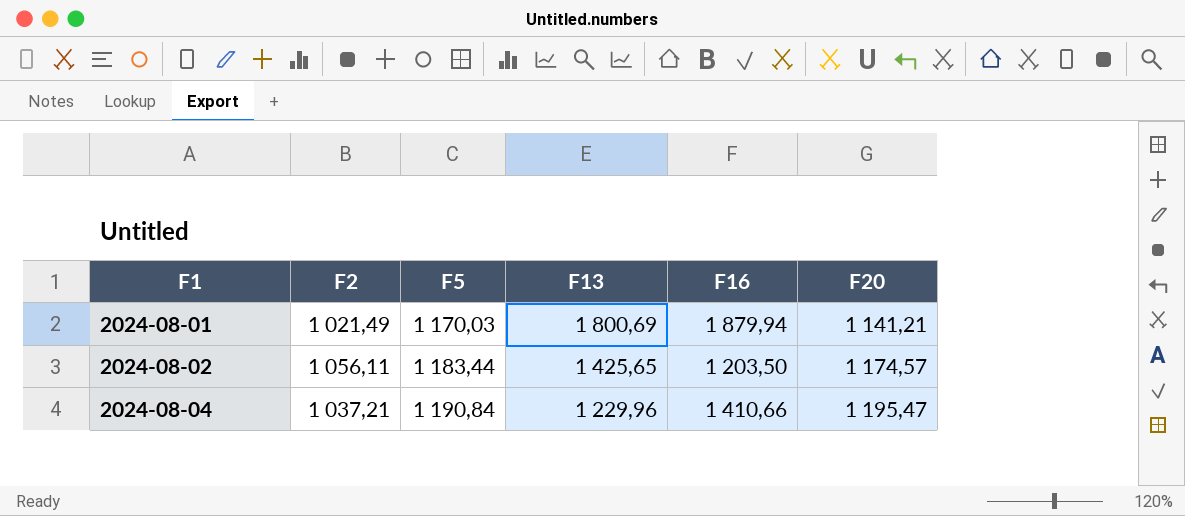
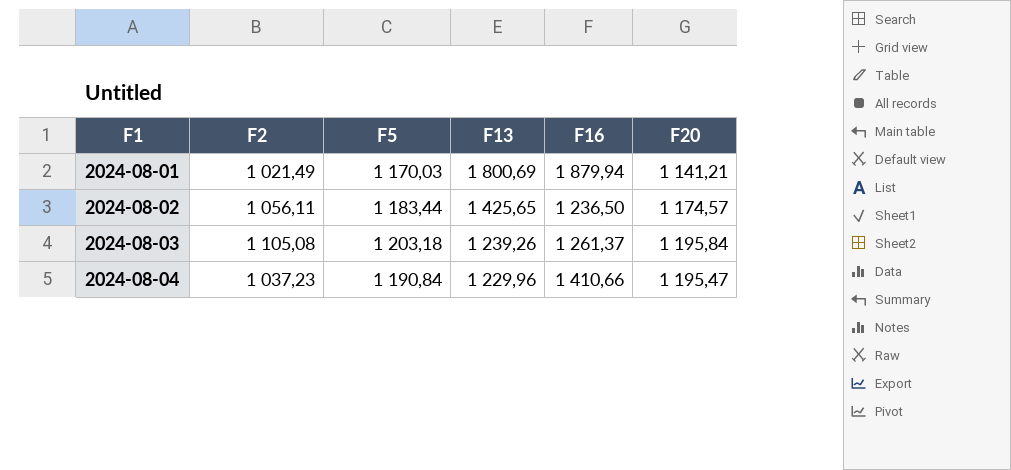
2024-08-02 | F16: 1 203,50 -> 1 236,50
row 2024-08-03: none -> 1 105,08 | 1 203,18 | 1 239,26 | 1 261,37 | 1 195,84
2024-08-04 | F2: 1 037,21 -> 1 037,23

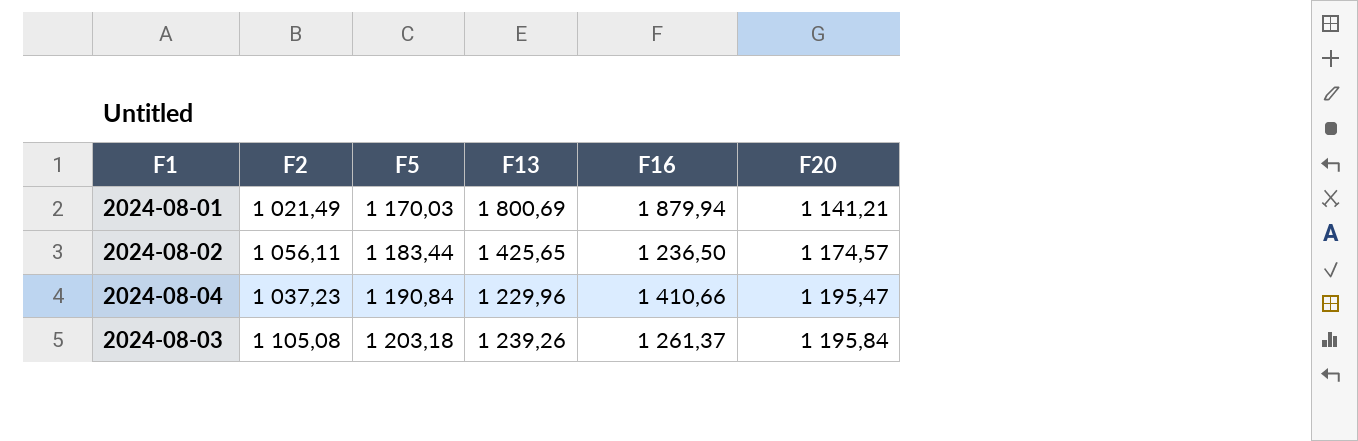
row order: F1 ascending -> F5 ascending

